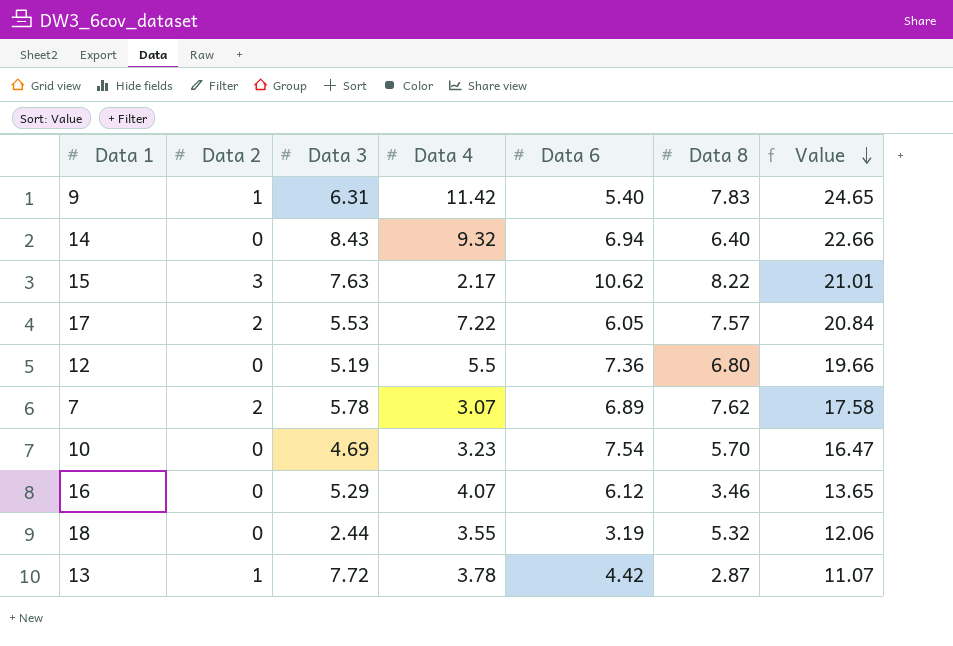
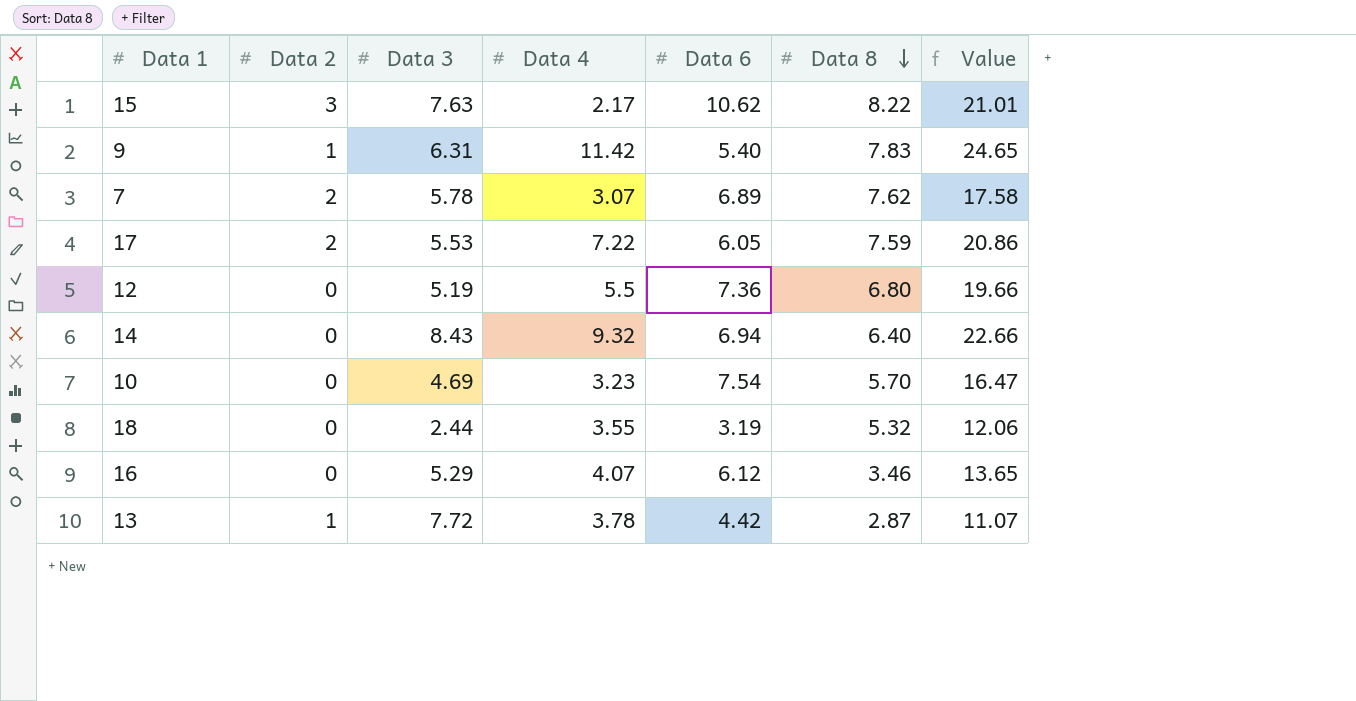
row order: Value descending -> Data 8 descending
17 | Data 8: 7.57 -> 7.59
17 | Value: 20.84 -> 20.86

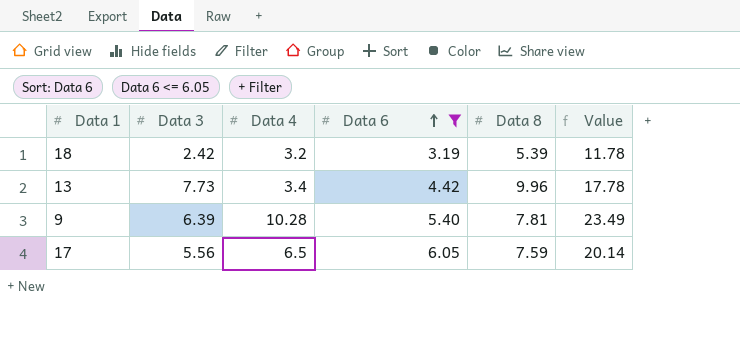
filter: none -> Data 6 <= 6.05
row order: Data 8 descending -> Data 6 ascending
column Data 2 | position: 2 -> none
18 | Data 3: 2.44 -> 2.42
18 | Data 4: 3.55 -> 3.2
18 | Data 8: 5.32 -> 5.39
18 | Value: 12.06 -> 11.78
13 | Data 3: 7.72 -> 7.73
13 | Data 4: 3.78 -> 3.4
13 | Data 8: 2.87 -> 9.96
13 | Value: 11.07 -> 17.78
9 | Data 3: 6.31 -> 6.39
9 | Data 4: 11.42 -> 10.28
9 | Data 8: 7.83 -> 7.81
9 | Value: 24.65 -> 23.49
17 | Data 3: 5.53 -> 5.56
17 | Data 4: 7.22 -> 6.5
17 | Value: 20.86 -> 20.14

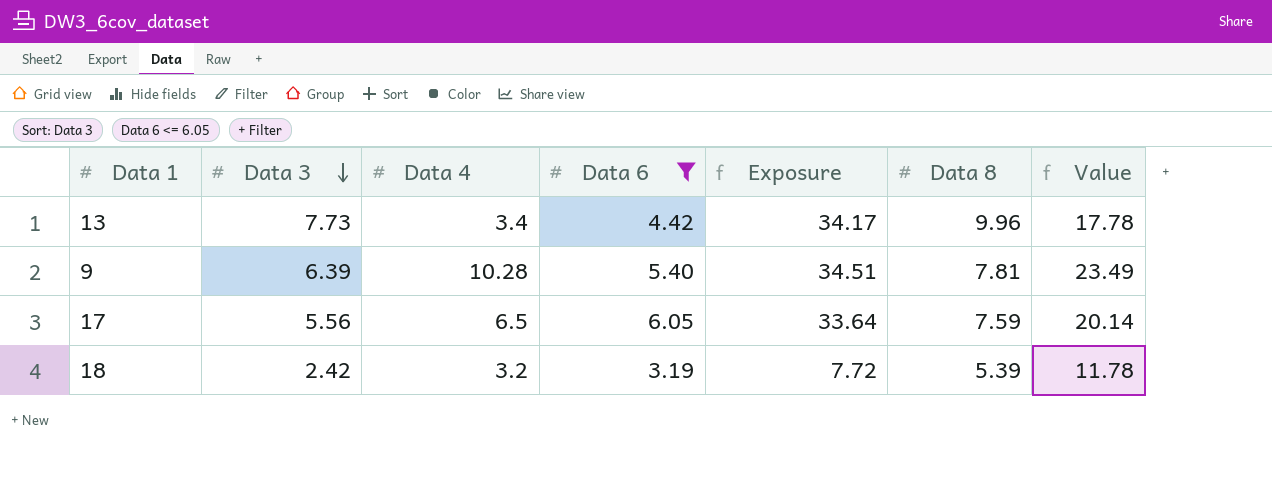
row order: Data 6 ascending -> Data 3 descending
column Exposure | formula: none -> [Data 3] * [Data 6]

